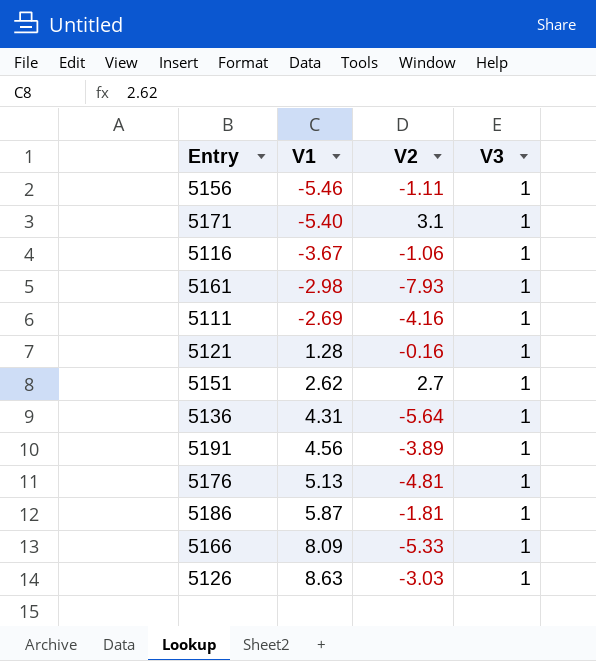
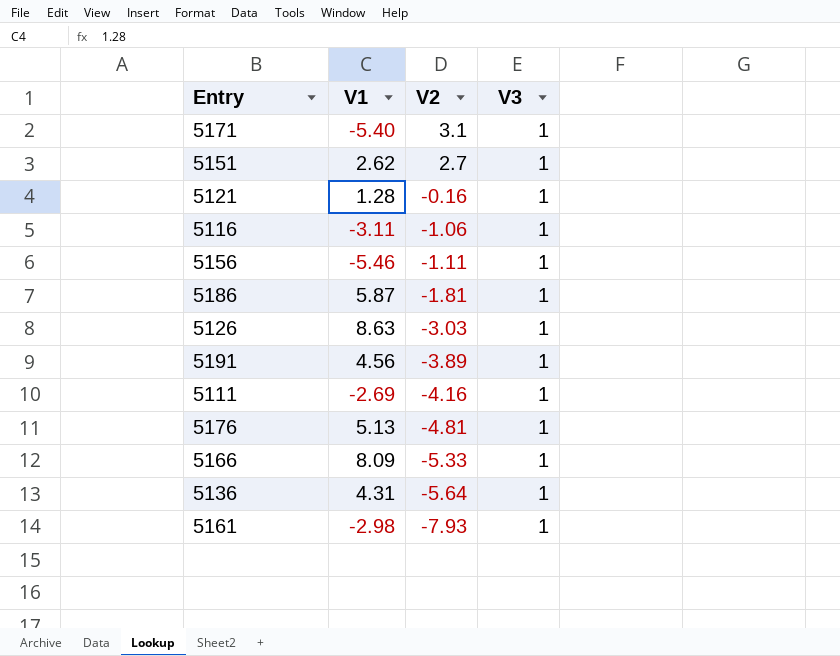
row order: V1 ascending -> V2 descending
5116 | V1: -3.67 -> -3.11

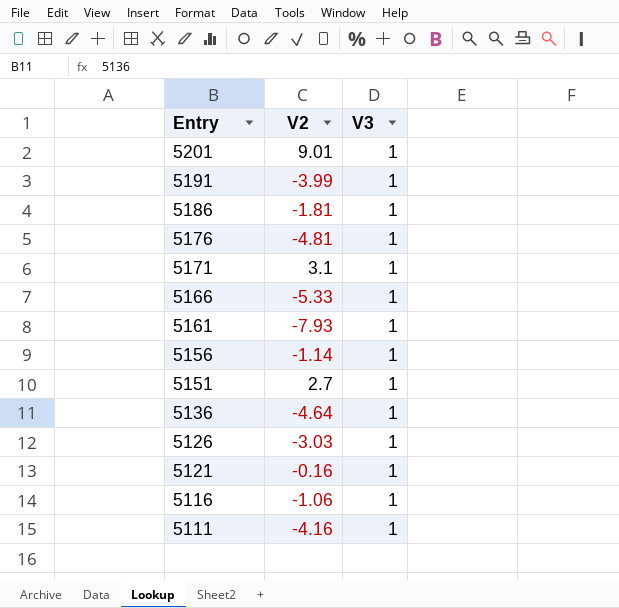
row order: V2 descending -> Entry descending
column V1 | position: 2 -> none
row 5201: none -> 9.01 | 1
5191 | V2: -3.89 -> -3.99
5156 | V2: -1.11 -> -1.14
5136 | V2: -5.64 -> -4.64

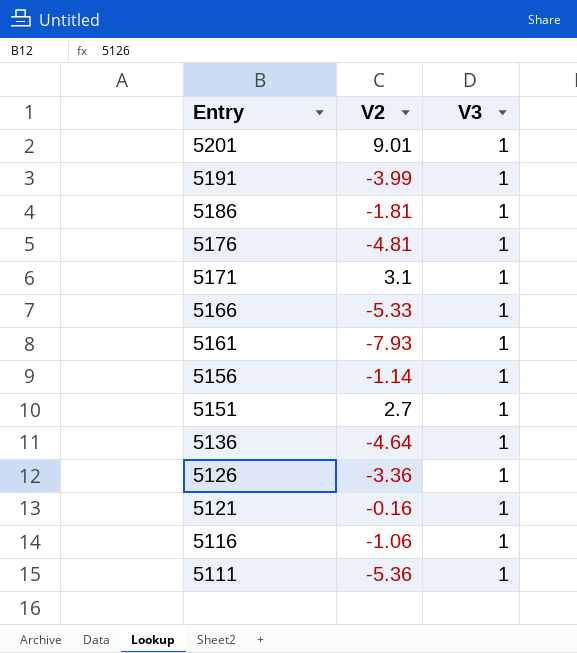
5126 | V2: -3.03 -> -3.36
5111 | V2: -4.16 -> -5.36

